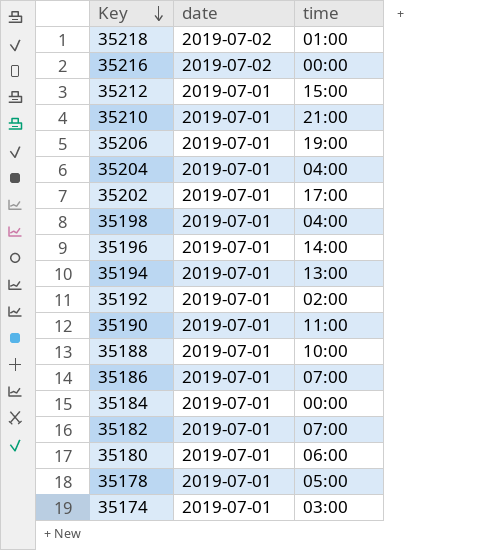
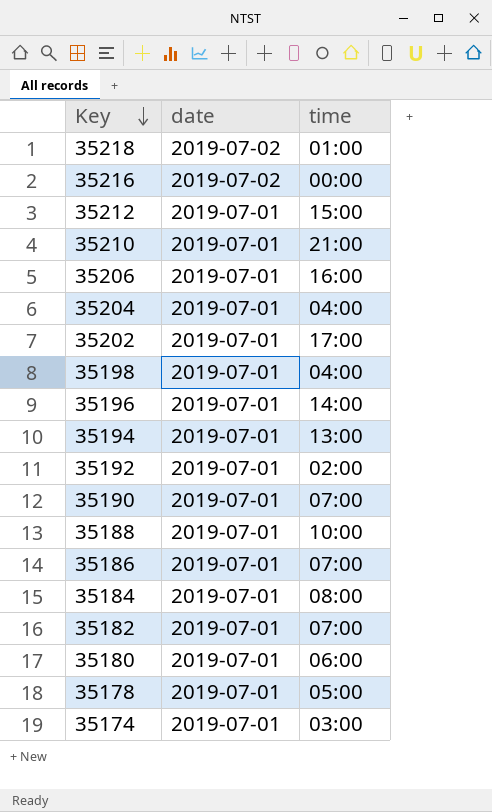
35206 | time: 19:00 -> 16:00
35190 | time: 11:00 -> 07:00
35184 | time: 00:00 -> 08:00

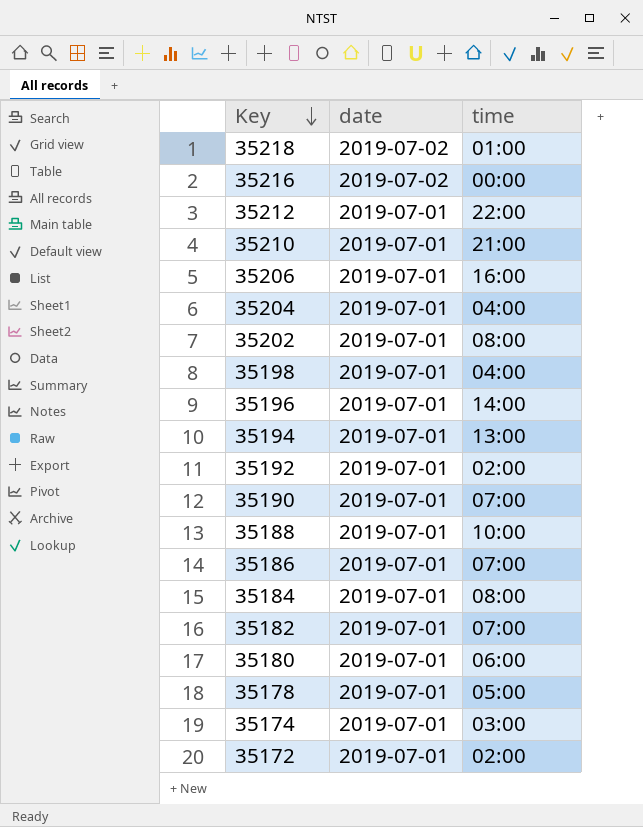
35212 | time: 15:00 -> 22:00
35202 | time: 17:00 -> 08:00
row 35172: none -> 2019-07-01 | 02:00

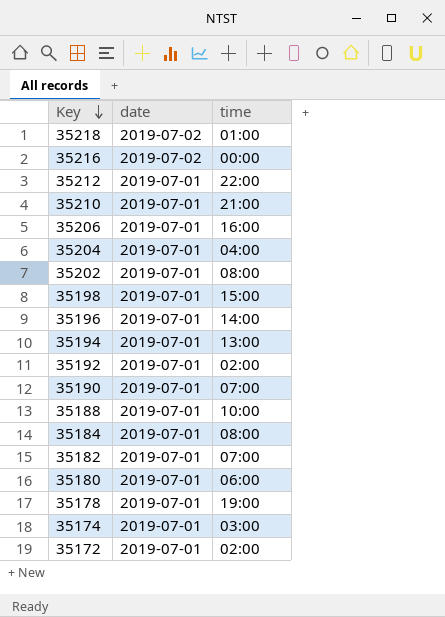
row 35186: 2019-07-01 | 07:00 -> none
35198 | time: 04:00 -> 15:00
35178 | time: 05:00 -> 19:00

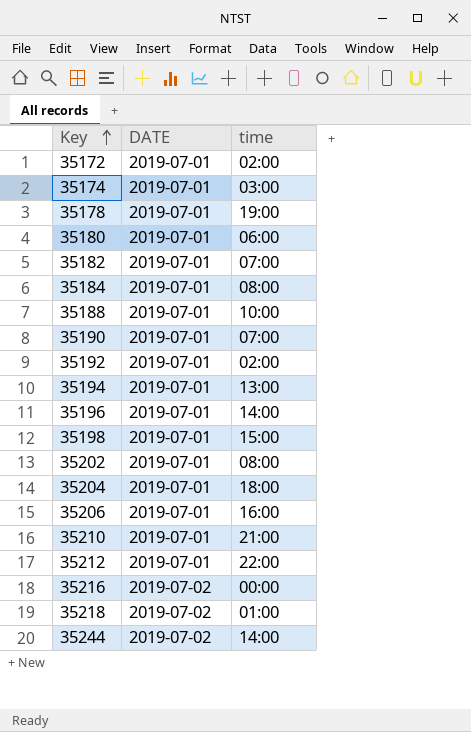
row order: Key descending -> Key ascending
column name: date -> DATE
35204 | time: 04:00 -> 18:00
row 35244: none -> 2019-07-02 | 14:00

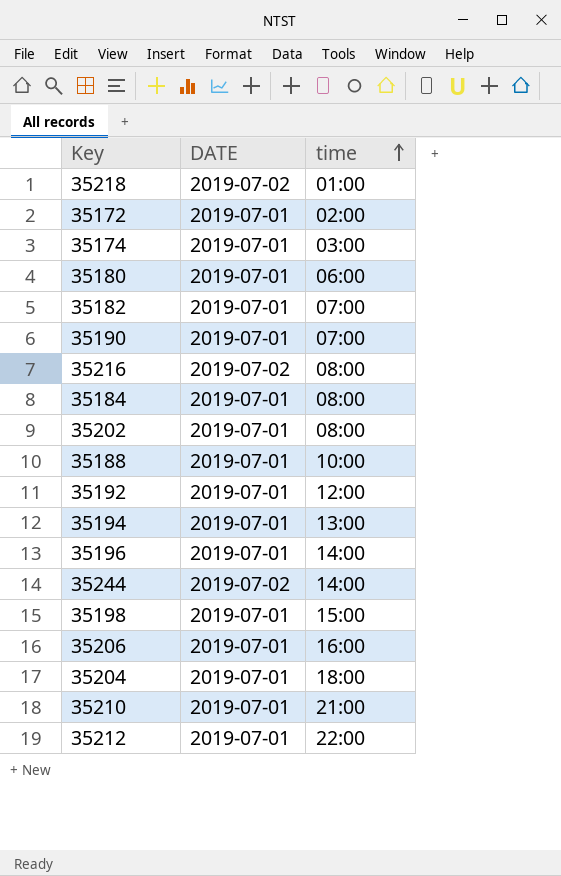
row order: Key ascending -> time ascending
row 35178: 2019-07-01 | 19:00 -> none
35216 | time: 00:00 -> 08:00
35192 | time: 02:00 -> 12:00

